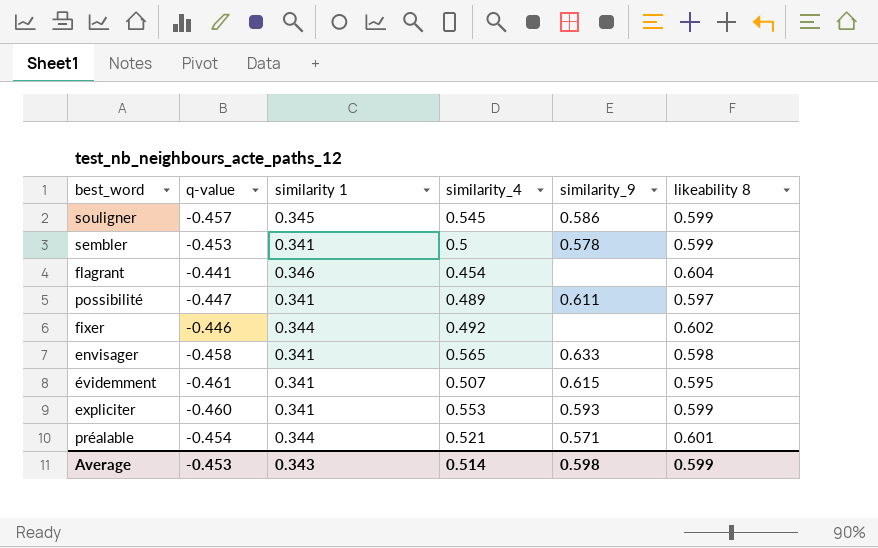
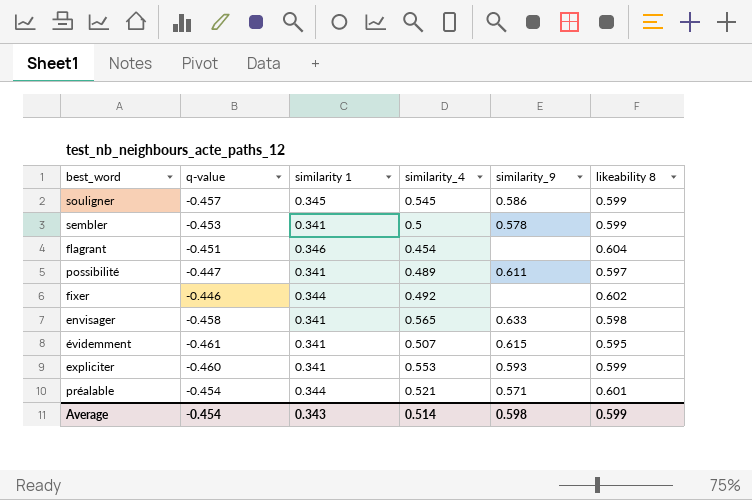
flagrant | q-value: -0.441 -> -0.451
Average | q-value: -0.453 -> -0.454

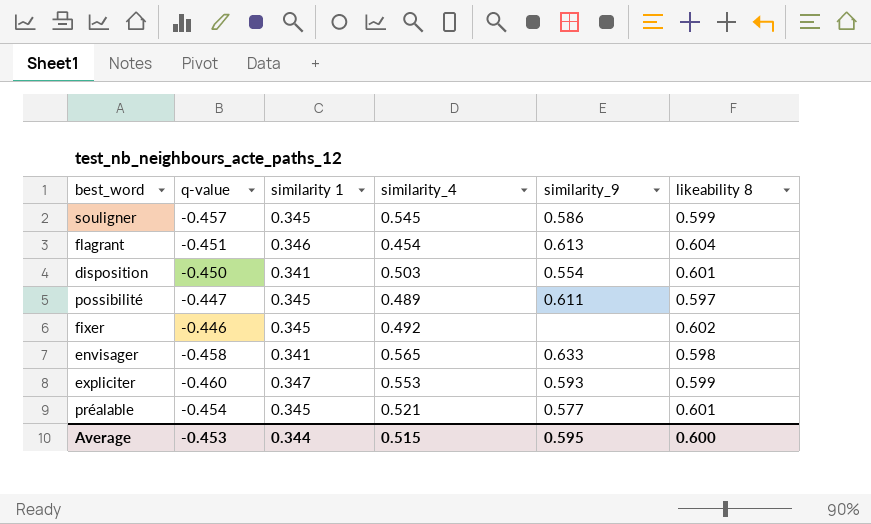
row sembler: -0.453 | 0.341 | 0.5 | 0.578 | 0.599 -> none
row évidemment: -0.461 | 0.341 | 0.507 | 0.615 | 0.595 -> none
flagrant | similarity_9: none -> 0.613
row disposition: none -> -0.450 | 0.341 | 0.503 | 0.554 | 0.601
possibilité | similarity 1: 0.341 -> 0.345
fixer | similarity 1: 0.344 -> 0.345
expliciter | similarity 1: 0.341 -> 0.347
préalable | similarity 1: 0.344 -> 0.345
préalable | similarity_9: 0.571 -> 0.577
Average | q-value: -0.454 -> -0.453
Average | similarity 1: 0.343 -> 0.344
Average | similarity_4: 0.514 -> 0.515
Average | similarity_9: 0.598 -> 0.595
Average | likeability 8: 0.599 -> 0.600

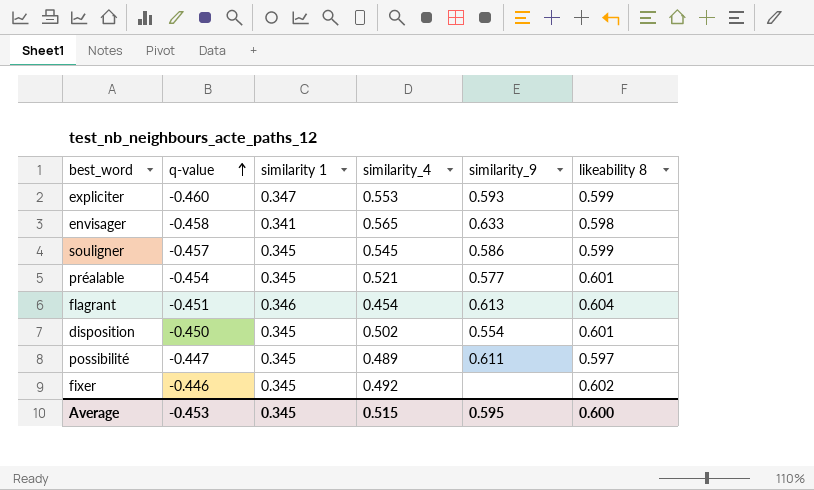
row order: none -> q-value ascending
disposition | similarity 1: 0.341 -> 0.345
disposition | similarity_4: 0.503 -> 0.502
Average | similarity 1: 0.344 -> 0.345

